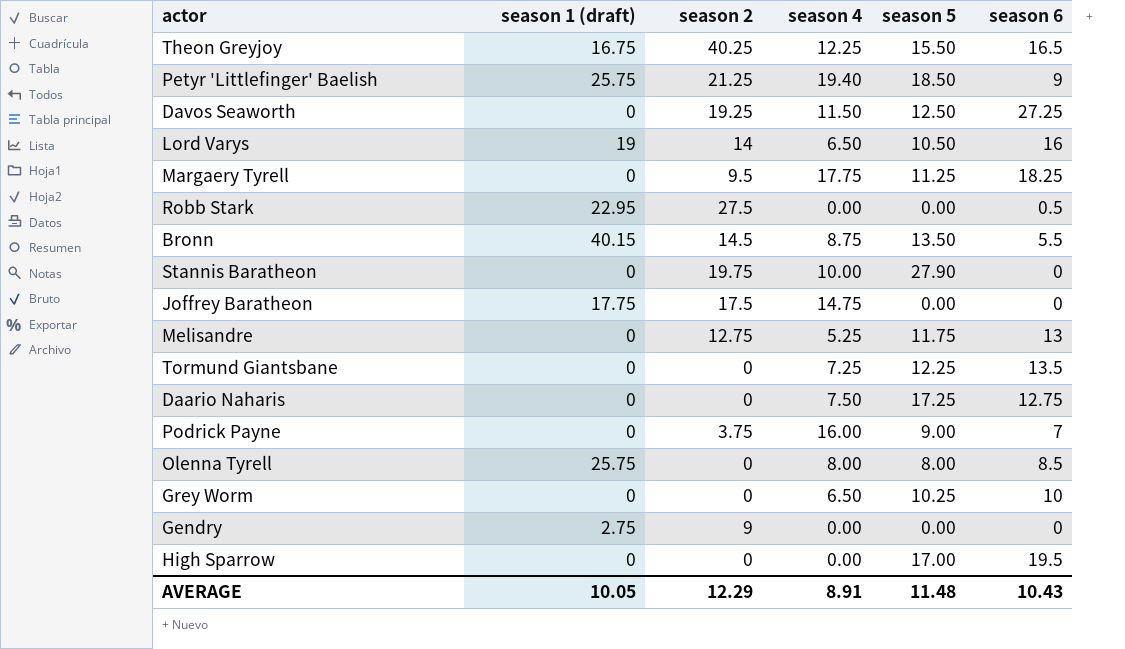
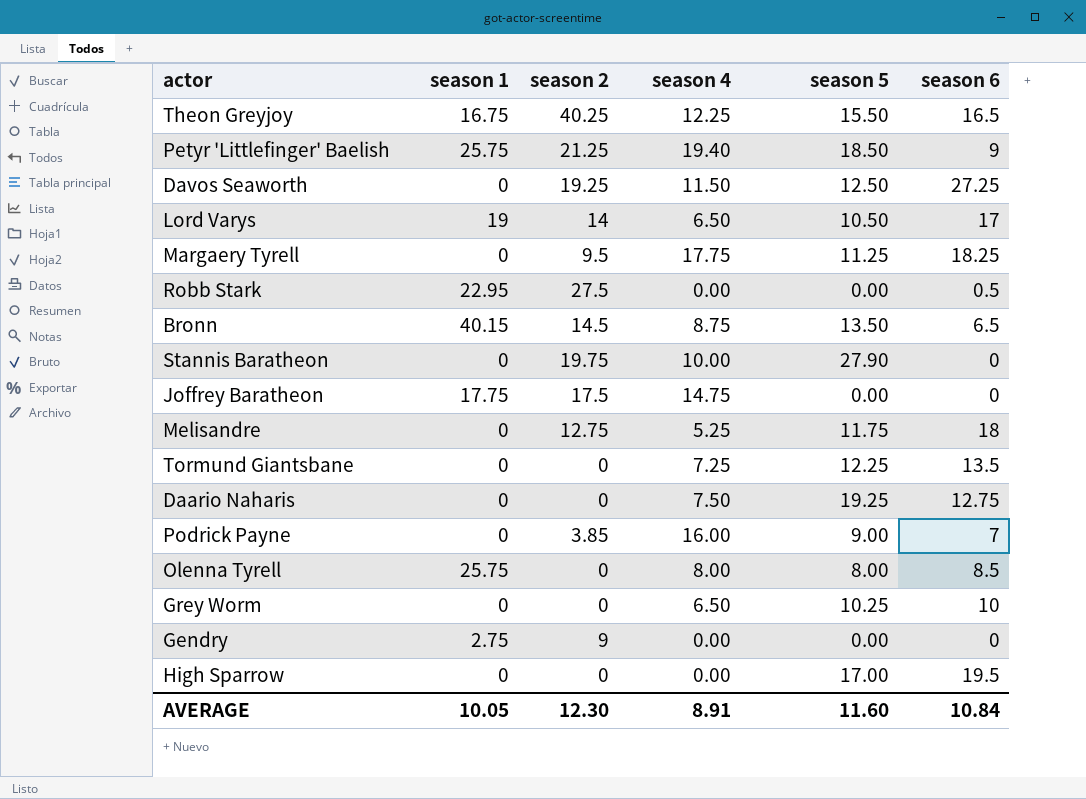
column name: season 1 (draft) -> season 1
Lord Varys | season 6: 16 -> 17
Bronn | season 6: 5.5 -> 6.5
Melisandre | season 6: 13 -> 18
Daario Naharis | season 5: 17.25 -> 19.25
Podrick Payne | season 2: 3.75 -> 3.85
AVERAGE | season 2: 12.29 -> 12.30
AVERAGE | season 5: 11.48 -> 11.60
AVERAGE | season 6: 10.43 -> 10.84

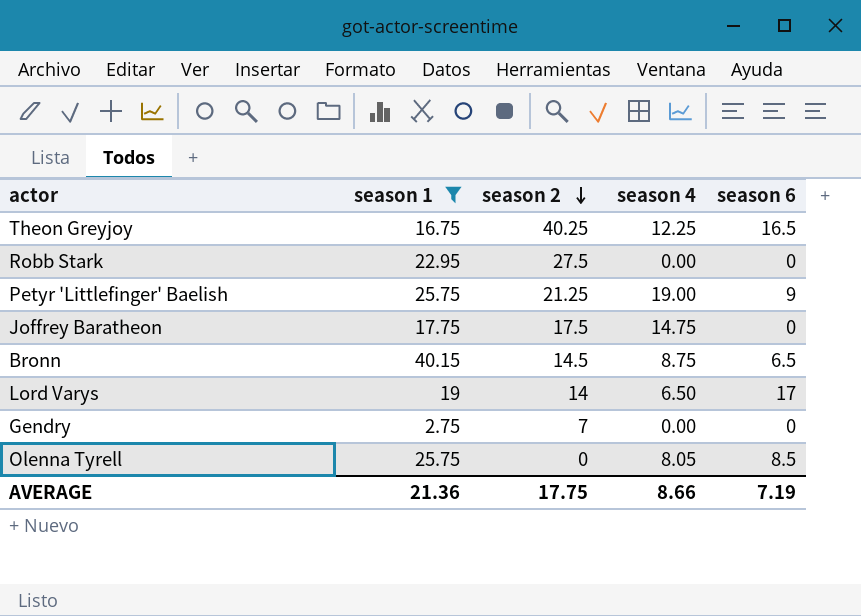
filter: none -> season 1 != 0
row order: none -> season 2 descending
column season 5 | position: 5 -> none
Robb Stark | season 6: 0.5 -> 0
Petyr 'Littlefinger' Baelish | season 4: 19.40 -> 19.00
Gendry | season 2: 9 -> 7
Olenna Tyrell | season 4: 8.00 -> 8.05
AVERAGE | season 1: 10.05 -> 21.36
AVERAGE | season 2: 12.30 -> 17.75
AVERAGE | season 4: 8.91 -> 8.66
AVERAGE | season 6: 10.84 -> 7.19

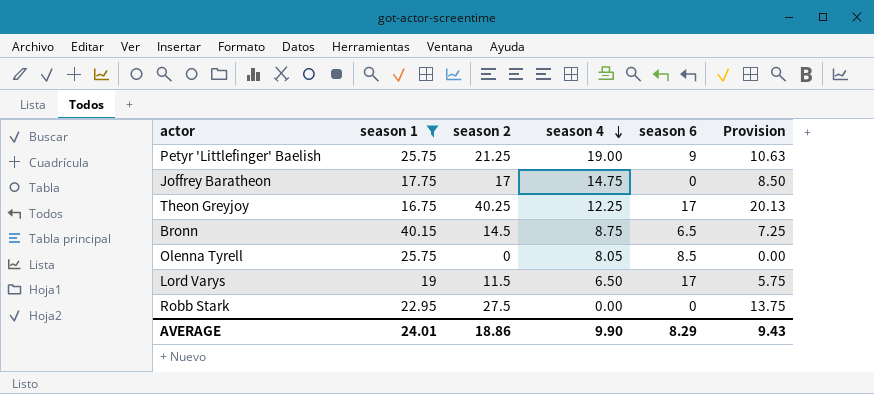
row order: season 2 descending -> season 4 descending
column Provision | formula: none -> [season 2] * 0.5
row Gendry: 2.75 | 7 | 0.00 | 0 -> none
Joffrey Baratheon | season 2: 17.5 -> 17
Theon Greyjoy | season 6: 16.5 -> 17
Lord Varys | season 2: 14 -> 11.5
AVERAGE | season 1: 21.36 -> 24.01
AVERAGE | season 2: 17.75 -> 18.86
AVERAGE | season 4: 8.66 -> 9.90
AVERAGE | season 6: 7.19 -> 8.29

